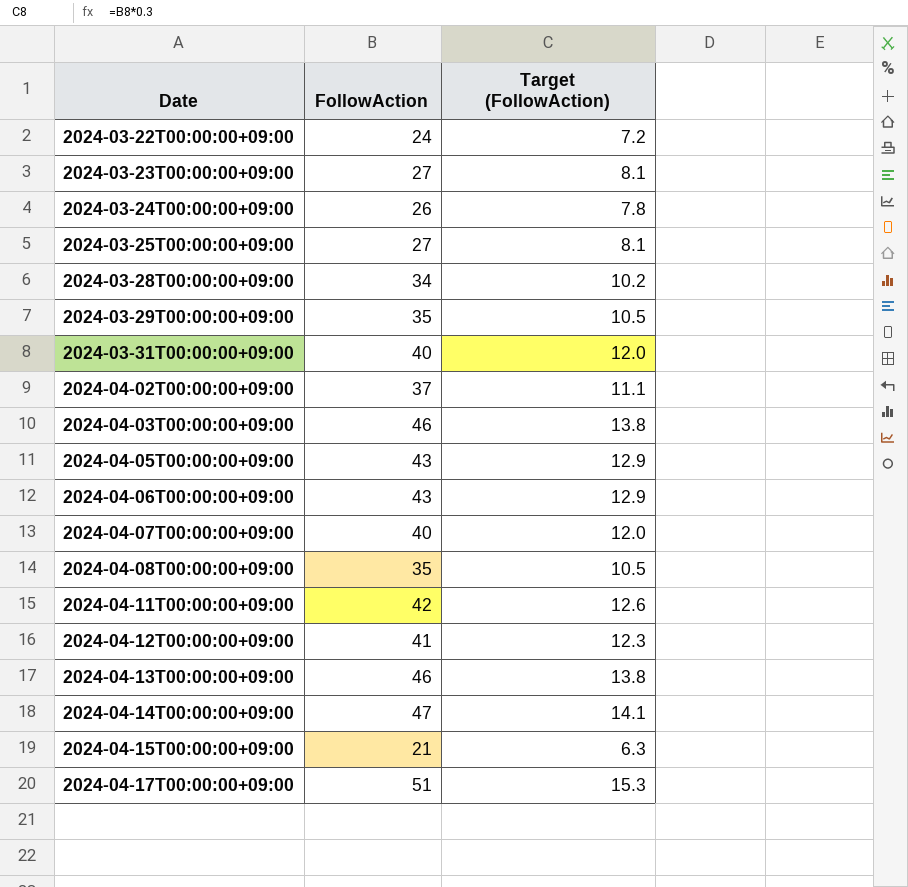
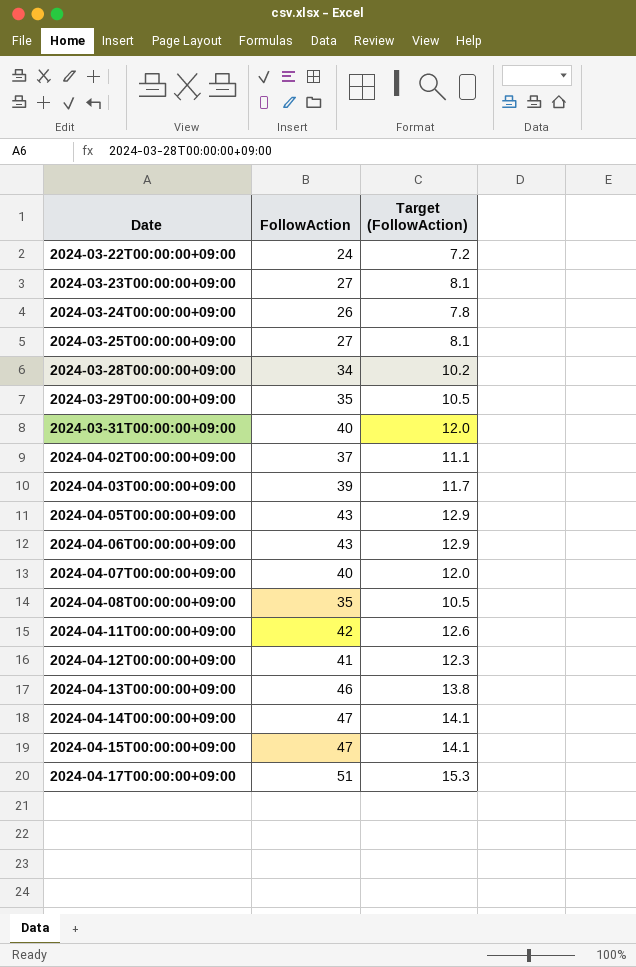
2024-04-03T00:00:00+09:00 | FollowAction: 46 -> 39
2024-04-03T00:00:00+09:00 | Target (FollowAction): 13.8 -> 11.7
2024-04-15T00:00:00+09:00 | FollowAction: 21 -> 47
2024-04-15T00:00:00+09:00 | Target (FollowAction): 6.3 -> 14.1

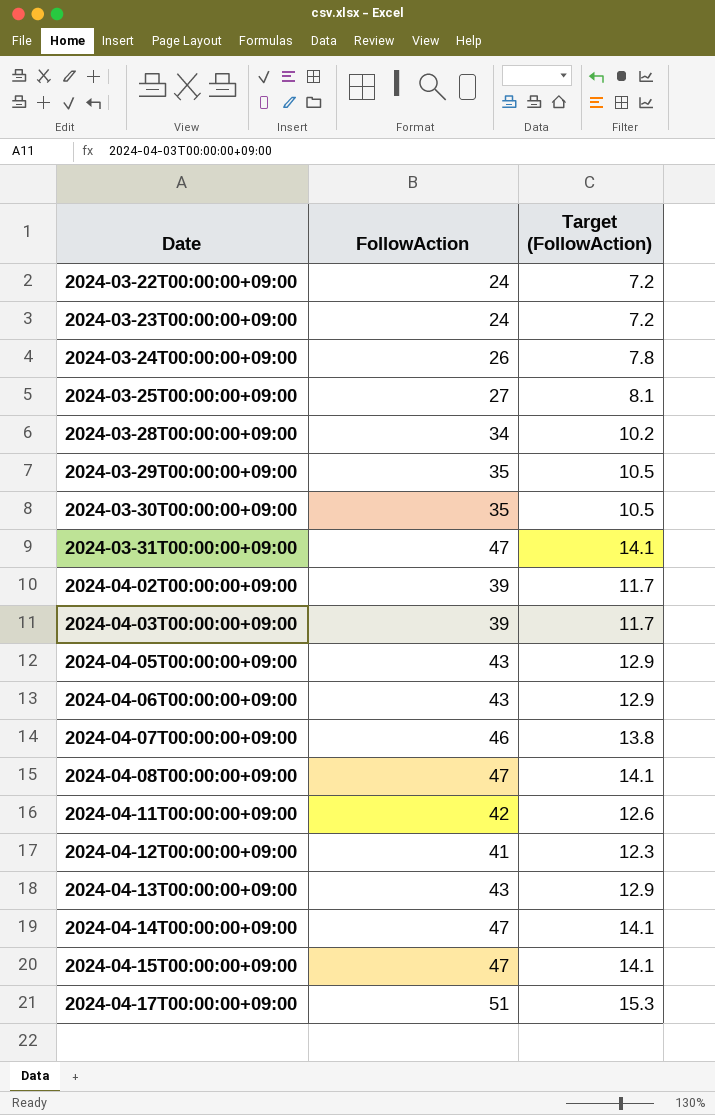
2024-03-23T00:00:00+09:00 | FollowAction: 27 -> 24
2024-03-23T00:00:00+09:00 | Target (FollowAction): 8.1 -> 7.2
row 2024-03-30T00:00:00+09:00: none -> 35 | 10.5
2024-03-31T00:00:00+09:00 | FollowAction: 40 -> 47
2024-03-31T00:00:00+09:00 | Target (FollowAction): 12.0 -> 14.1
2024-04-02T00:00:00+09:00 | FollowAction: 37 -> 39
2024-04-02T00:00:00+09:00 | Target (FollowAction): 11.1 -> 11.7
2024-04-07T00:00:00+09:00 | FollowAction: 40 -> 46
2024-04-07T00:00:00+09:00 | Target (FollowAction): 12.0 -> 13.8
2024-04-08T00:00:00+09:00 | FollowAction: 35 -> 47
2024-04-08T00:00:00+09:00 | Target (FollowAction): 10.5 -> 14.1
2024-04-13T00:00:00+09:00 | FollowAction: 46 -> 43
2024-04-13T00:00:00+09:00 | Target (FollowAction): 13.8 -> 12.9

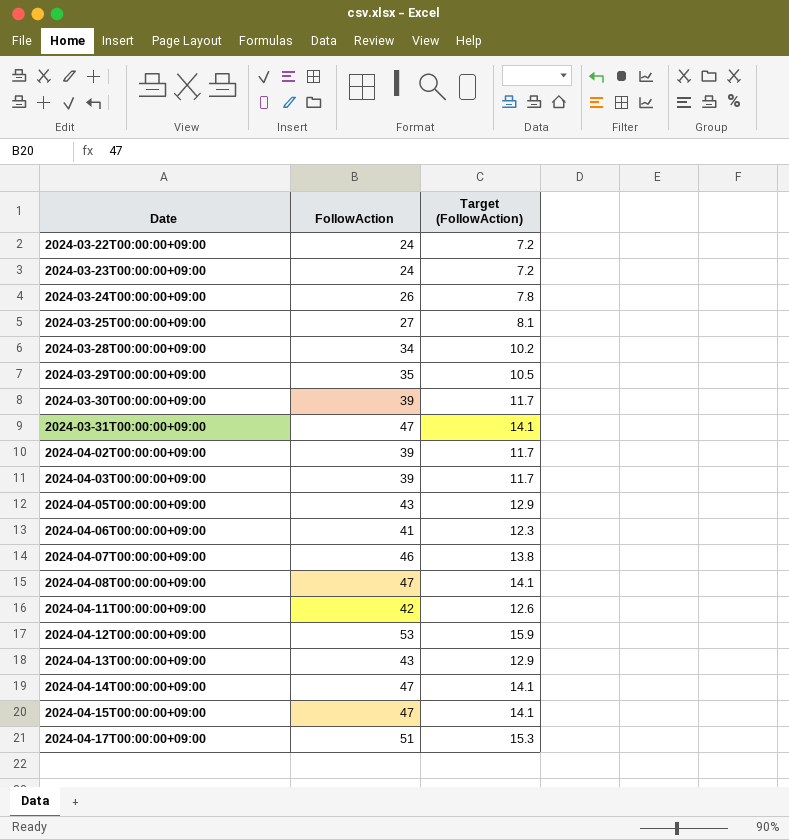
2024-03-30T00:00:00+09:00 | FollowAction: 35 -> 39
2024-03-30T00:00:00+09:00 | Target (FollowAction): 10.5 -> 11.7
2024-04-06T00:00:00+09:00 | FollowAction: 43 -> 41
2024-04-06T00:00:00+09:00 | Target (FollowAction): 12.9 -> 12.3
2024-04-12T00:00:00+09:00 | FollowAction: 41 -> 53
2024-04-12T00:00:00+09:00 | Target (FollowAction): 12.3 -> 15.9

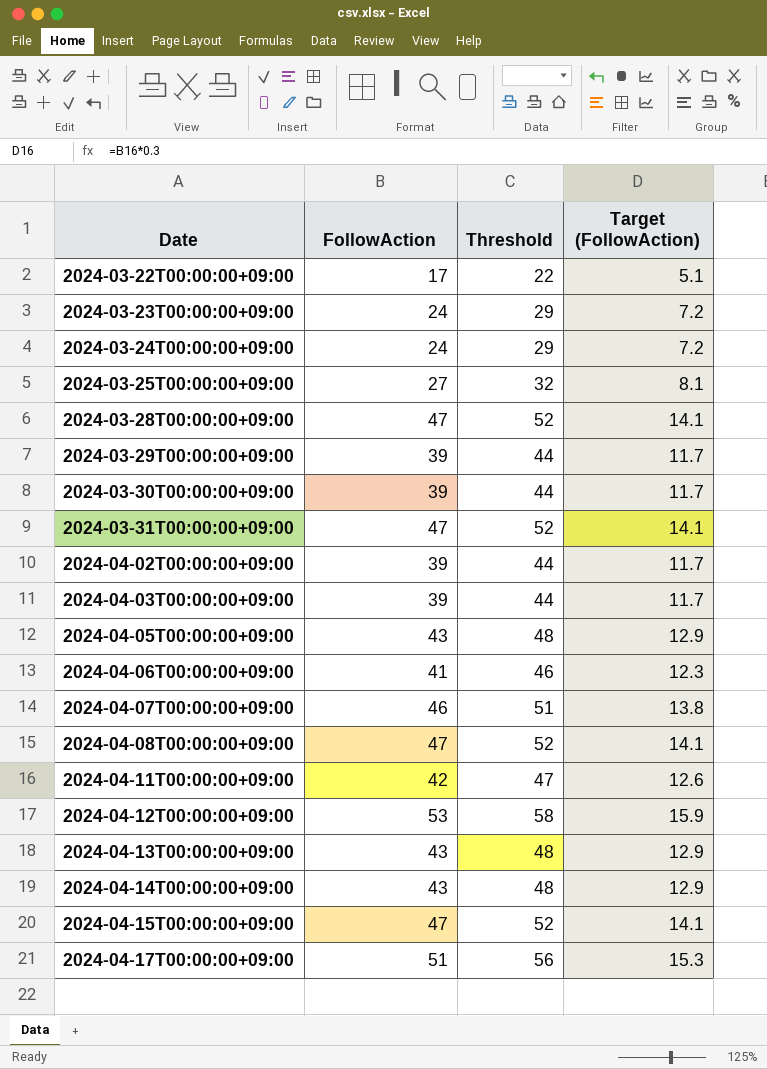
column Threshold | formula: none -> [FollowAction] + 5
2024-03-22T00:00:00+09:00 | FollowAction: 24 -> 17
2024-03-22T00:00:00+09:00 | Target (FollowAction): 7.2 -> 5.1
2024-03-24T00:00:00+09:00 | FollowAction: 26 -> 24
2024-03-24T00:00:00+09:00 | Target (FollowAction): 7.8 -> 7.2
2024-03-28T00:00:00+09:00 | FollowAction: 34 -> 47
2024-03-28T00:00:00+09:00 | Target (FollowAction): 10.2 -> 14.1
2024-03-29T00:00:00+09:00 | FollowAction: 35 -> 39
2024-03-29T00:00:00+09:00 | Target (FollowAction): 10.5 -> 11.7
2024-04-14T00:00:00+09:00 | FollowAction: 47 -> 43
2024-04-14T00:00:00+09:00 | Target (FollowAction): 14.1 -> 12.9

